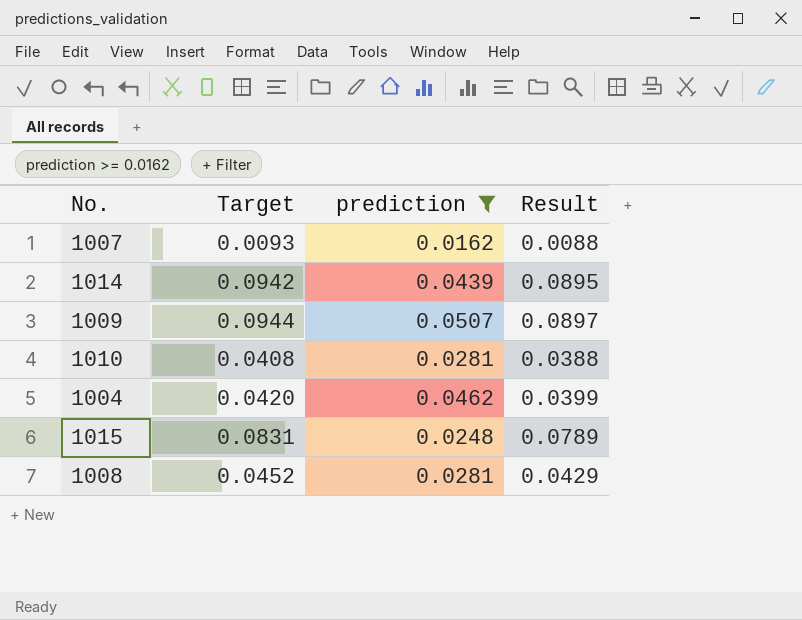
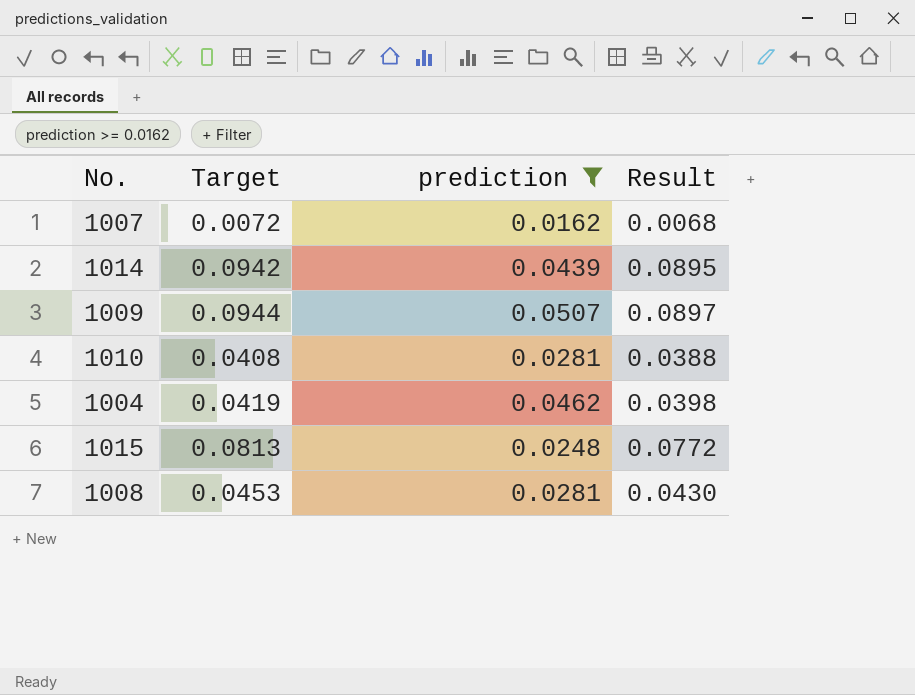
1007 | Target: 0.0093 -> 0.0072
1007 | Result: 0.0088 -> 0.0068
1004 | Target: 0.0420 -> 0.0419
1004 | Result: 0.0399 -> 0.0398
1015 | Target: 0.0831 -> 0.0813
1015 | Result: 0.0789 -> 0.0772
1008 | Target: 0.0452 -> 0.0453
1008 | Result: 0.0429 -> 0.0430

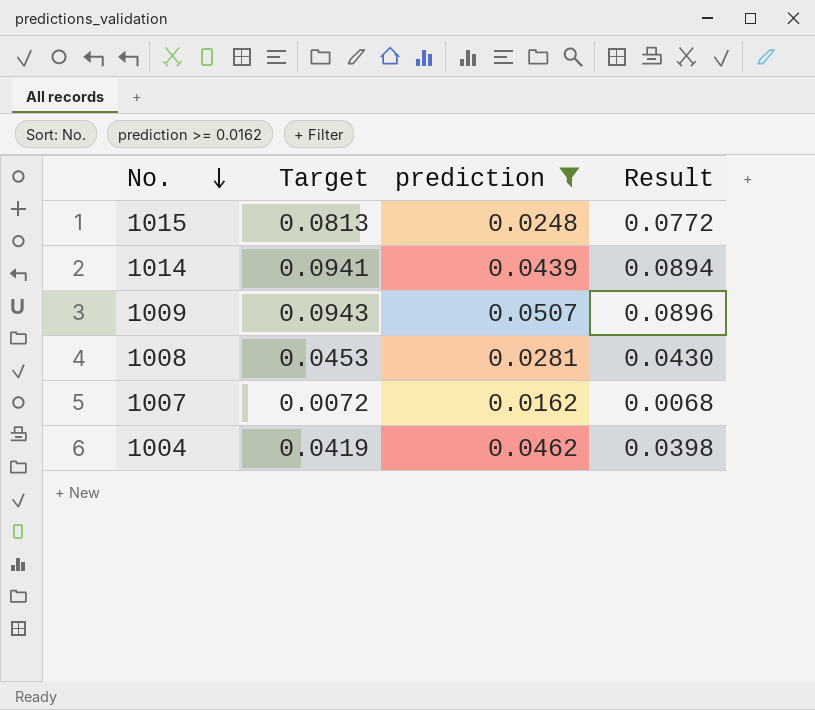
row order: none -> No. descending
row 1010: 0.0408 | 0.0281 | 0.0388 -> none
1014 | Target: 0.0942 -> 0.0941
1014 | Result: 0.0895 -> 0.0894
1009 | Target: 0.0944 -> 0.0943
1009 | Result: 0.0897 -> 0.0896

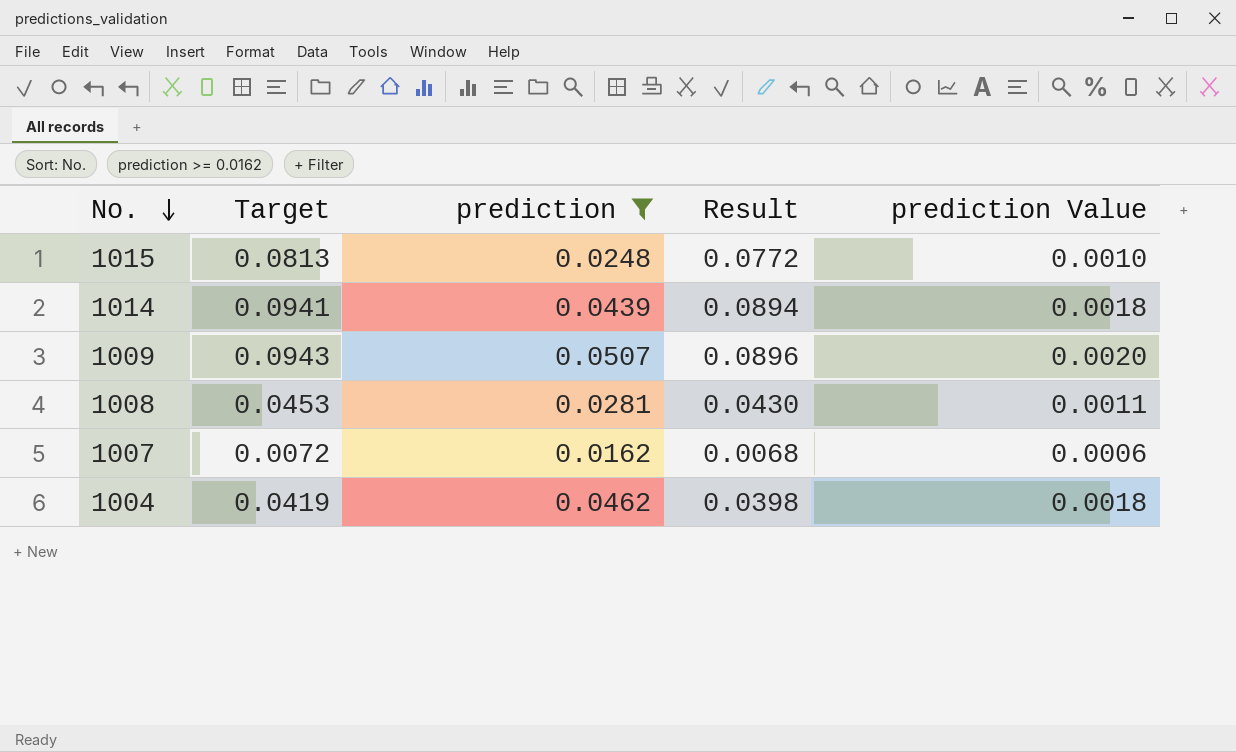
column prediction Value | formula: none -> [prediction] * 0.04

